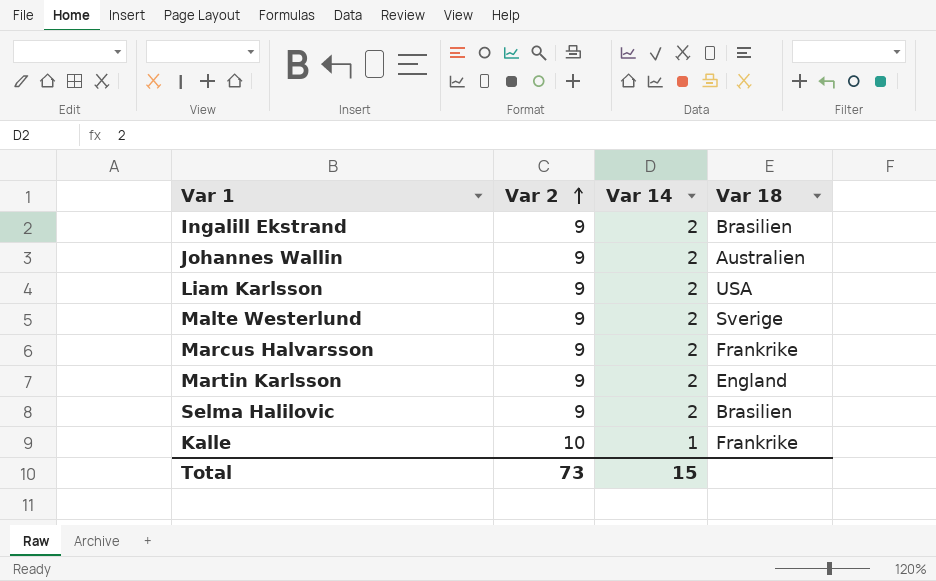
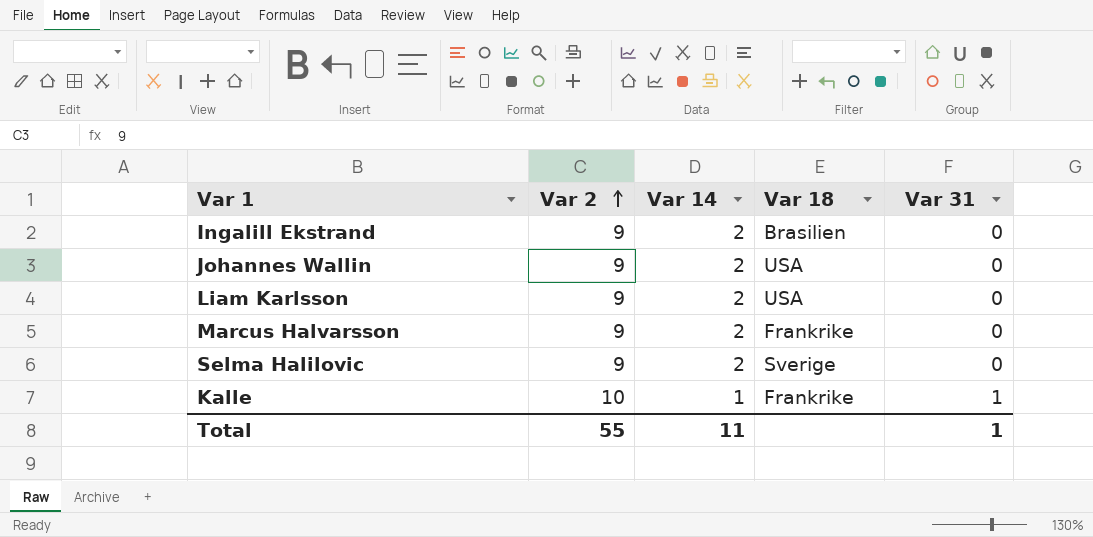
column Var 31 | position: none -> 5
row Malte Westerlund: 9 | 2 | Sverige -> none
row Martin Karlsson: 9 | 2 | England -> none
Johannes Wallin | Var 18: Australien -> USA
Selma Halilovic | Var 18: Brasilien -> Sverige
Total | Var 2: 73 -> 55
Total | Var 14: 15 -> 11

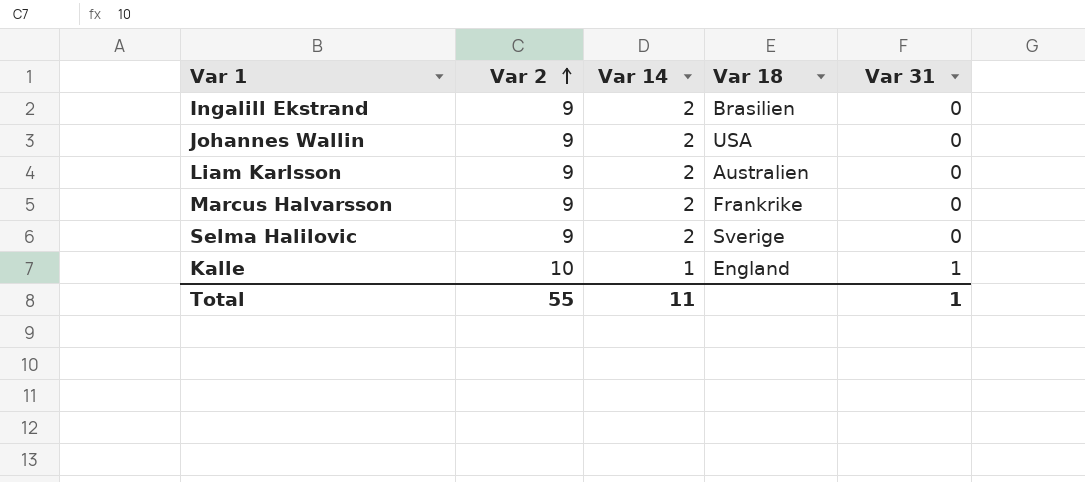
Liam Karlsson | Var 18: USA -> Australien
Kalle | Var 18: Frankrike -> England

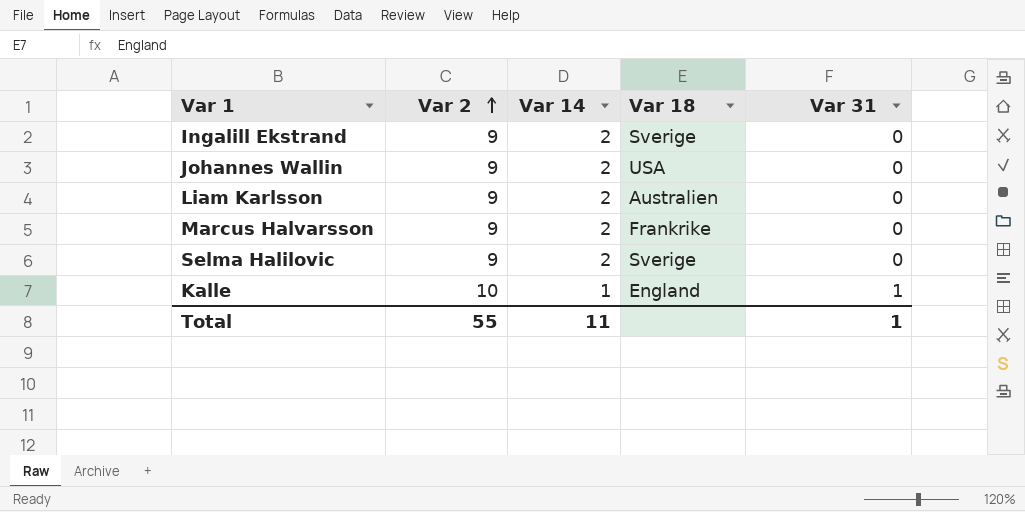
Ingalill Ekstrand | Var 18: Brasilien -> Sverige

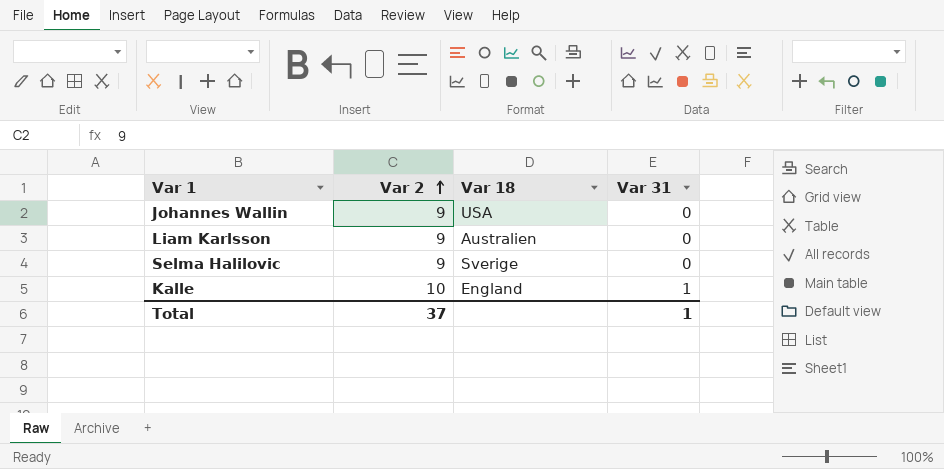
column Var 14 | position: 3 -> none
row Ingalill Ekstrand: 9 | 2 | Sverige | 0 -> none
row Marcus Halvarsson: 9 | 2 | Frankrike | 0 -> none
Total | Var 2: 55 -> 37

